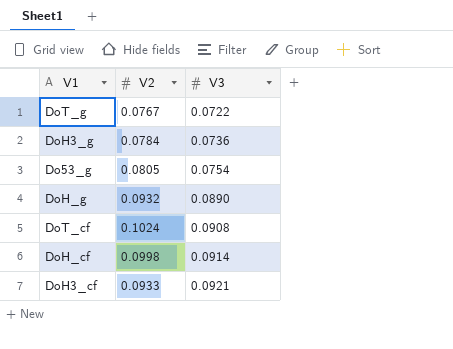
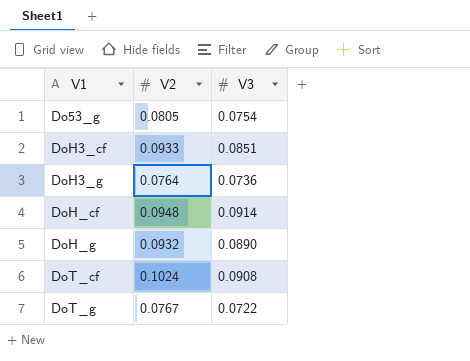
row order: V3 ascending -> V1 ascending
DoH3_cf | V3: 0.0921 -> 0.0851
DoH3_g | V2: 0.0784 -> 0.0764
DoH_cf | V2: 0.0998 -> 0.0948

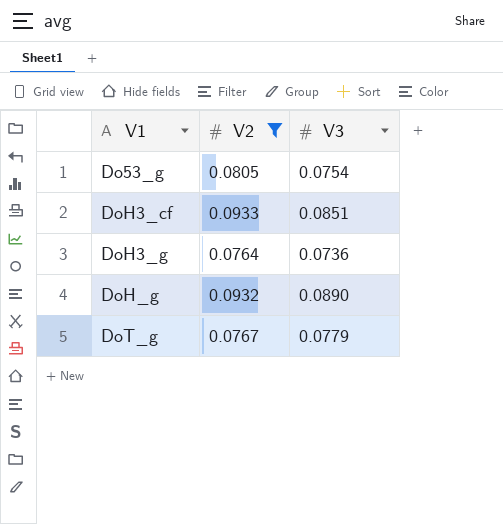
filter: none -> V2 <= 0.0933
DoT_g | V3: 0.0722 -> 0.0779

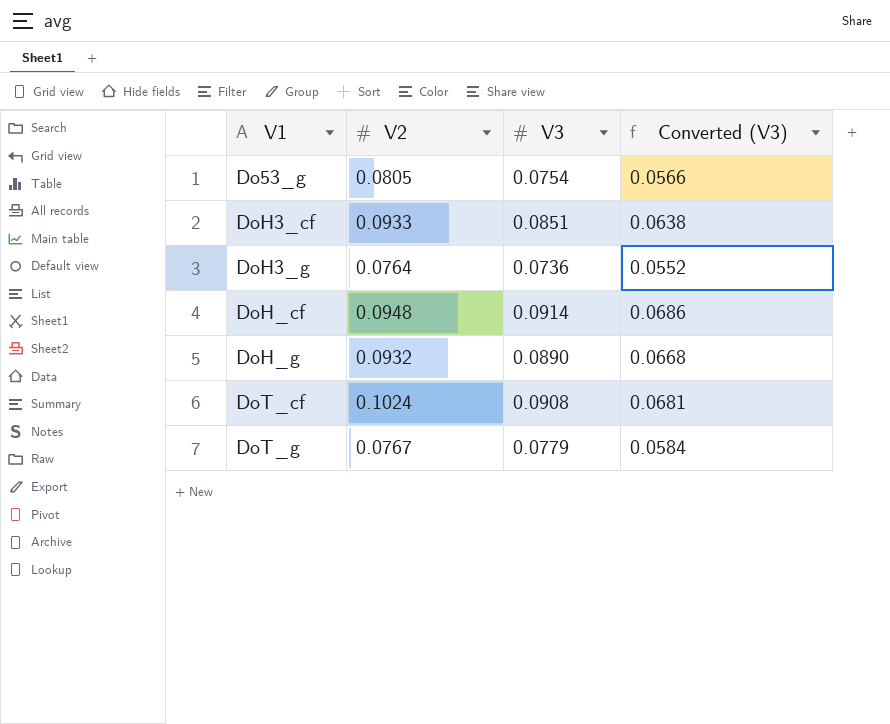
filter: V2 <= 0.0933 -> none
column Converted (V3) | formula: none -> [V3] * 0.75

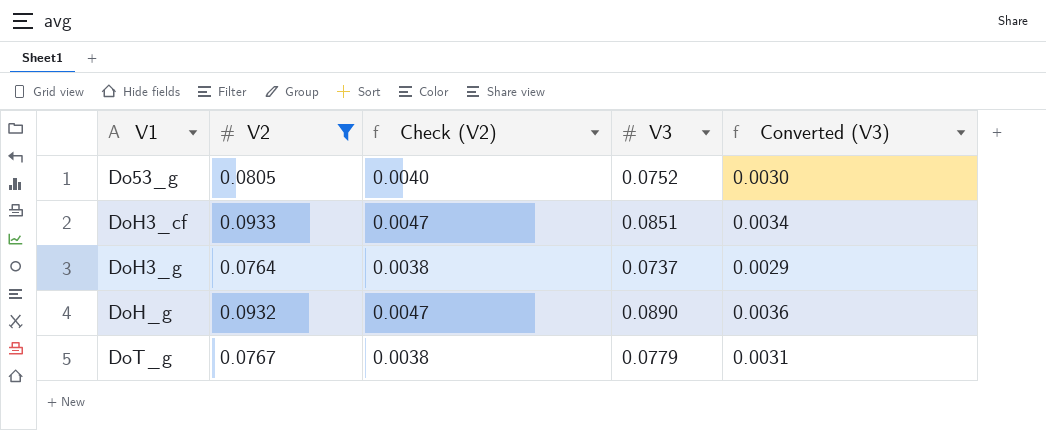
filter: none -> V2 <= 0.0933
column Check (V2) | formula: none -> [V2] * 0.05
column Converted (V3) | formula: [V3] * 0.75 -> [V3] * 0.04
Do53_g | V3: 0.0754 -> 0.0752
DoH3_g | V3: 0.0736 -> 0.0737

